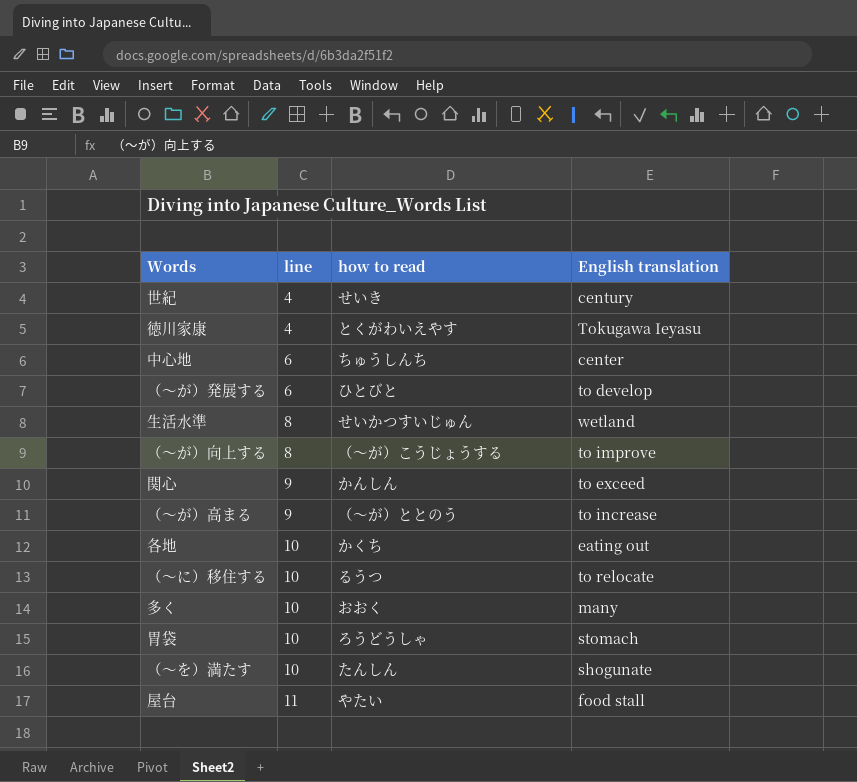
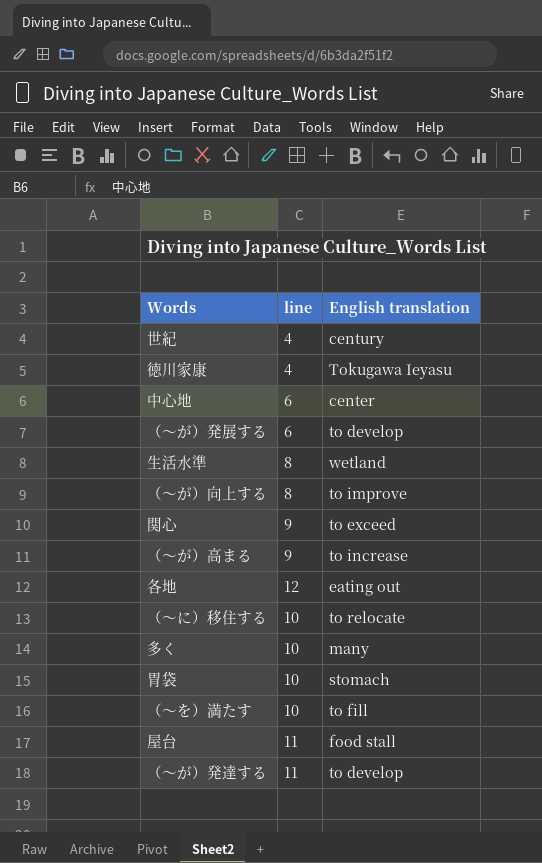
column how to read | position: 3 -> none
各地 | line: 10 -> 12
（〜を）満たす | English translation: shogunate -> to fill
row （〜が）発達する: none -> 11 | to develop

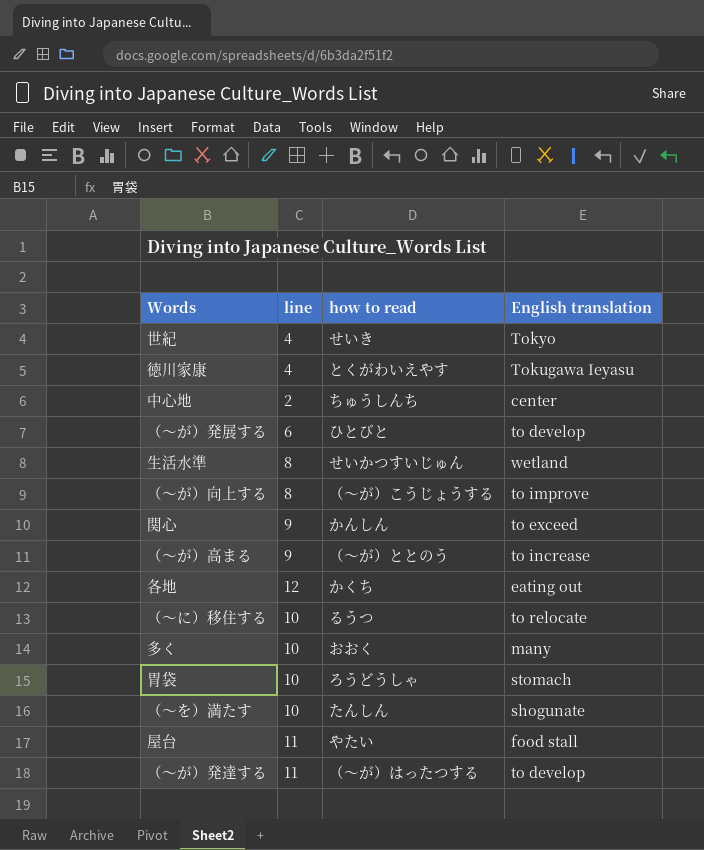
column how to read | position: none -> 3
世紀 | English translation: century -> Tokyo
中心地 | line: 6 -> 2
（〜を）満たす | English translation: to fill -> shogunate

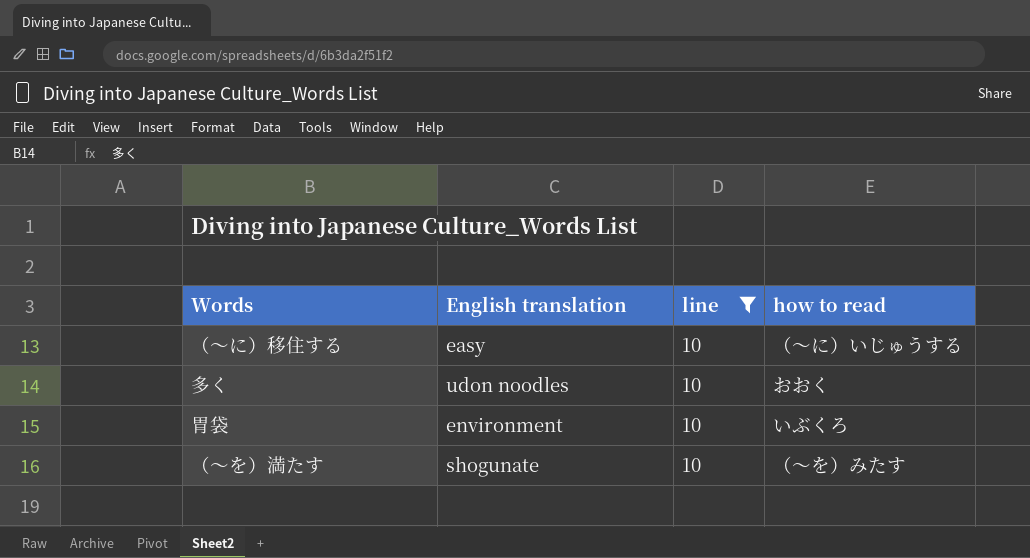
filter: none -> line = 10
column English translation | position: 4 -> 2
（〜に）移住する | English translation: to relocate -> easy
（〜に）移住する | how to read: るうつ -> （〜に）いじゅうする
多く | English translation: many -> udon noodles
胃袋 | English translation: stomach -> environment
胃袋 | how to read: ろうどうしゃ -> いぶくろ
（〜を）満たす | how to read: たんしん -> （〜を）みたす

